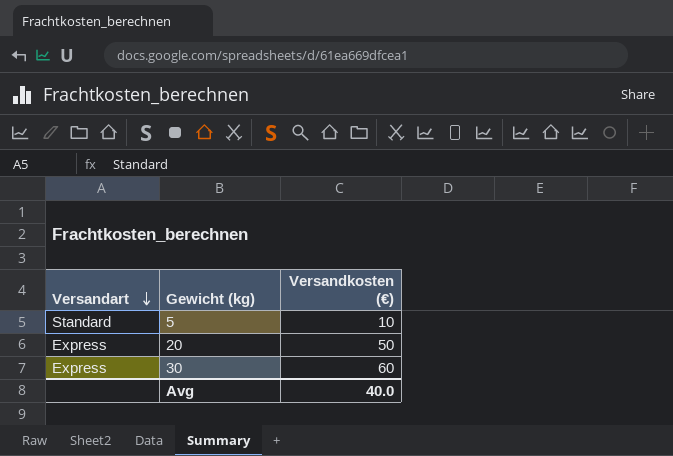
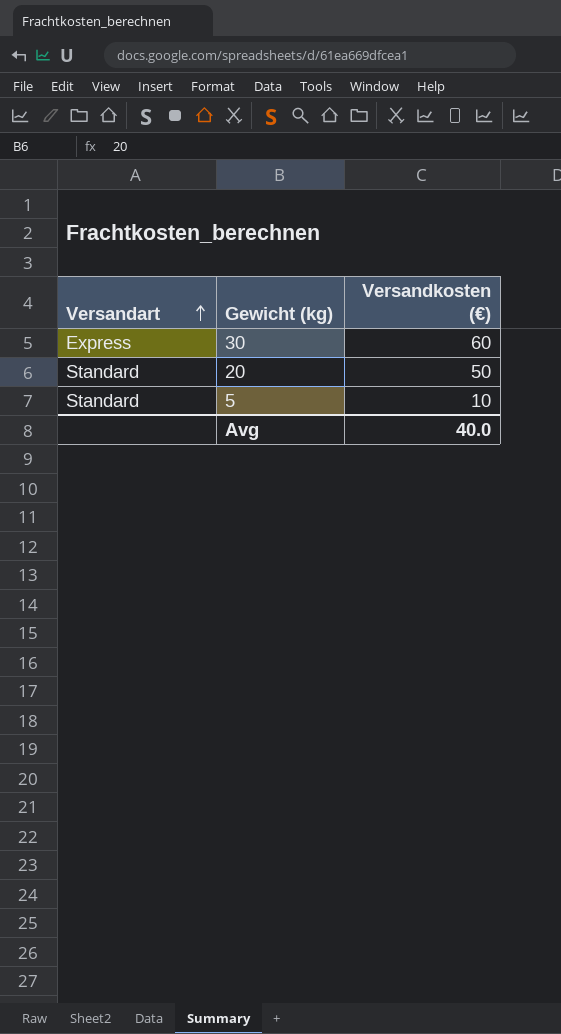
row order: Versandart descending -> Versandart ascending
20 | Versandart: Express -> Standard

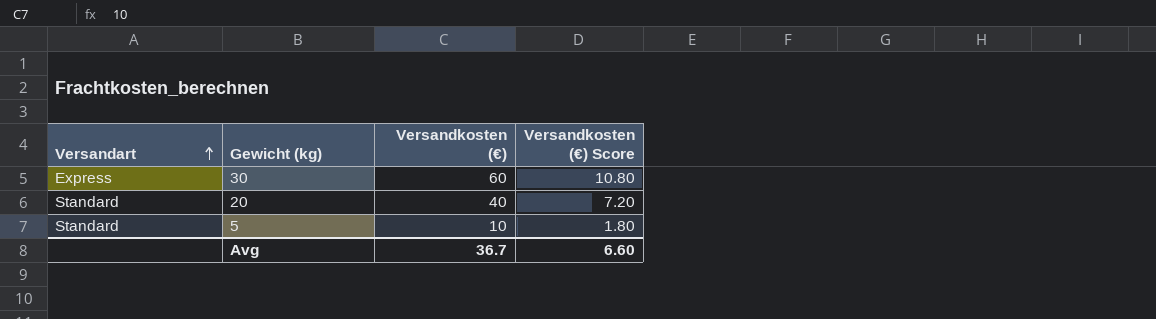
column Versandkosten (€) Score | formula: none -> [Versandkosten (€)] * 0.18
20 | Versandkosten (€): 50 -> 40
Avg | Versandkosten (€): 40.0 -> 36.7

